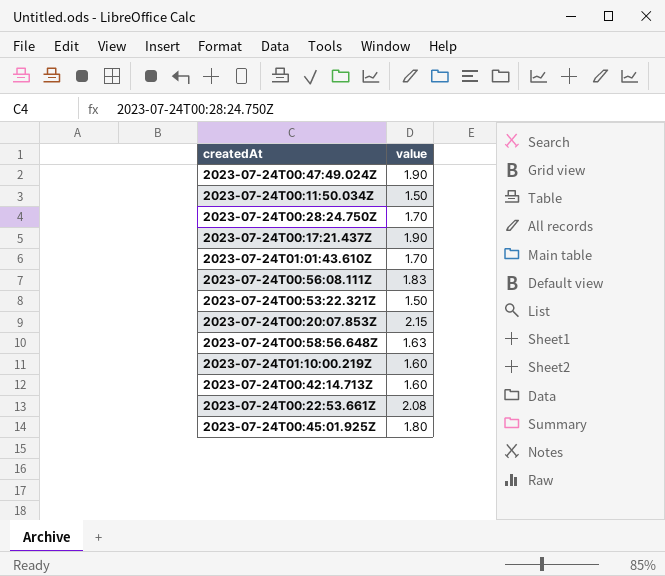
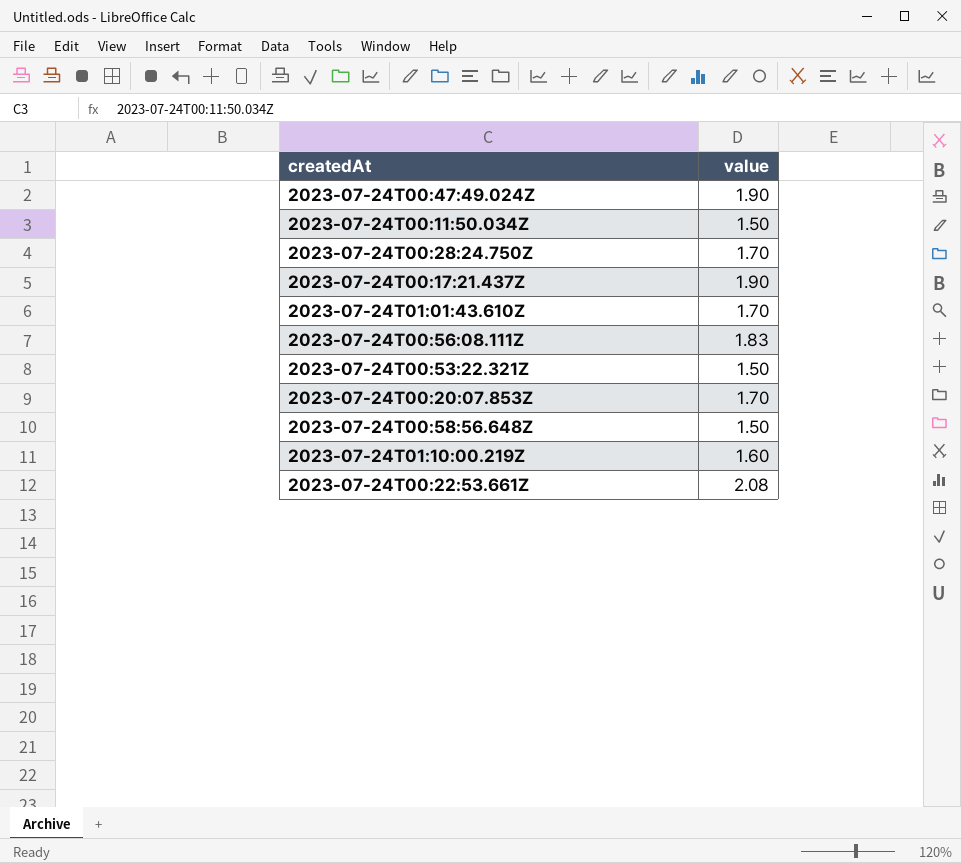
row 2023-07-24T00:42:14.713Z: 1.60 -> none
row 2023-07-24T00:45:01.925Z: 1.80 -> none
2023-07-24T00:20:07.853Z | value: 2.15 -> 1.70
2023-07-24T00:58:56.648Z | value: 1.63 -> 1.50

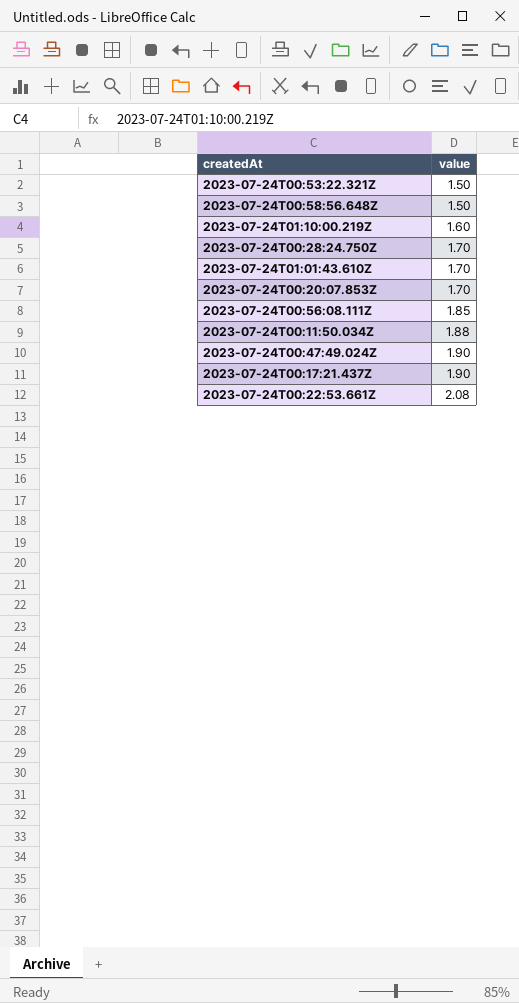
row order: none -> value ascending
2023-07-24T00:56:08.111Z | value: 1.83 -> 1.85
2023-07-24T00:11:50.034Z | value: 1.50 -> 1.88

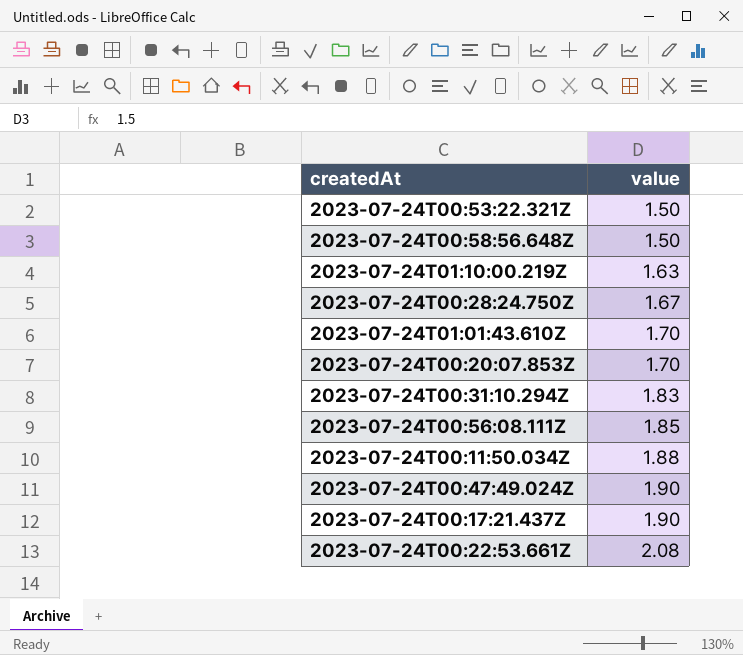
2023-07-24T01:10:00.219Z | value: 1.60 -> 1.63
2023-07-24T00:28:24.750Z | value: 1.70 -> 1.67
row 2023-07-24T00:31:10.294Z: none -> 1.83

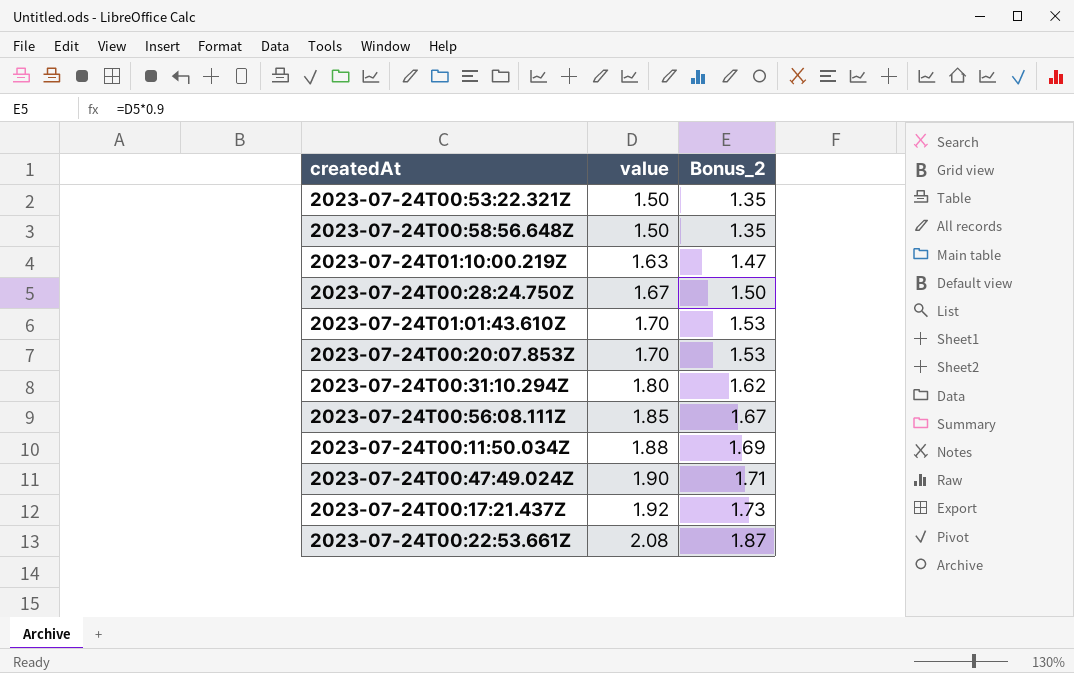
column Bonus_2 | formula: none -> [value] * 0.9
2023-07-24T00:31:10.294Z | value: 1.83 -> 1.80
2023-07-24T00:17:21.437Z | value: 1.90 -> 1.92

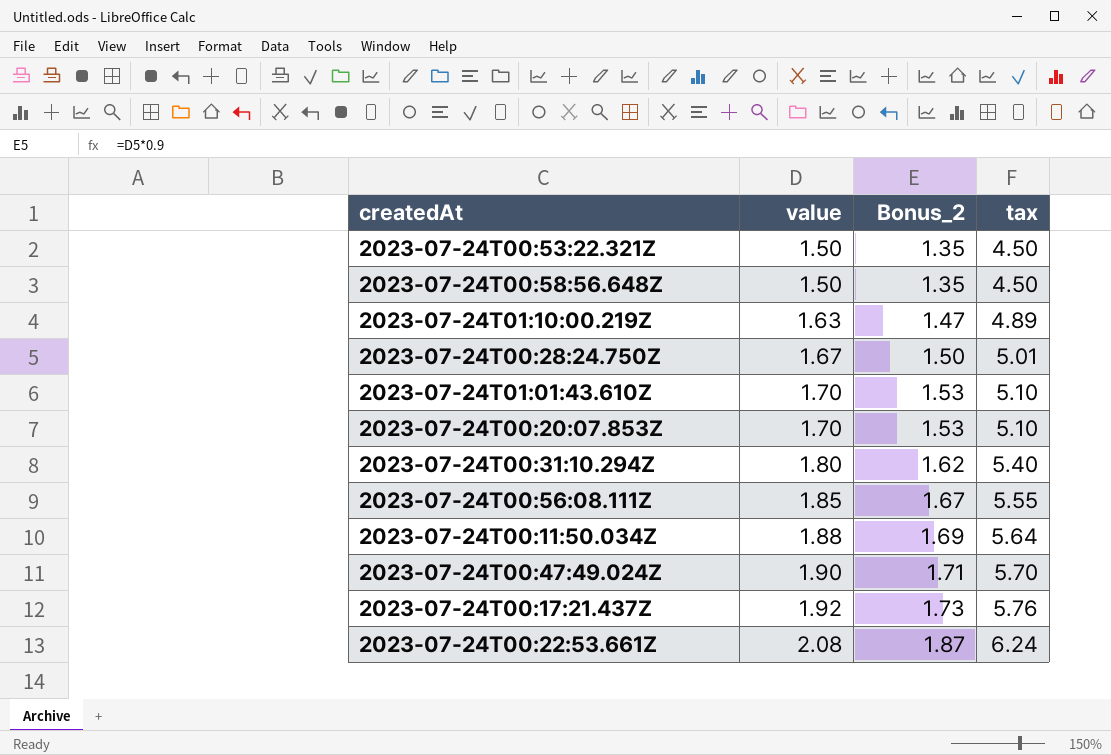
column tax | formula: none -> [value] * 3

